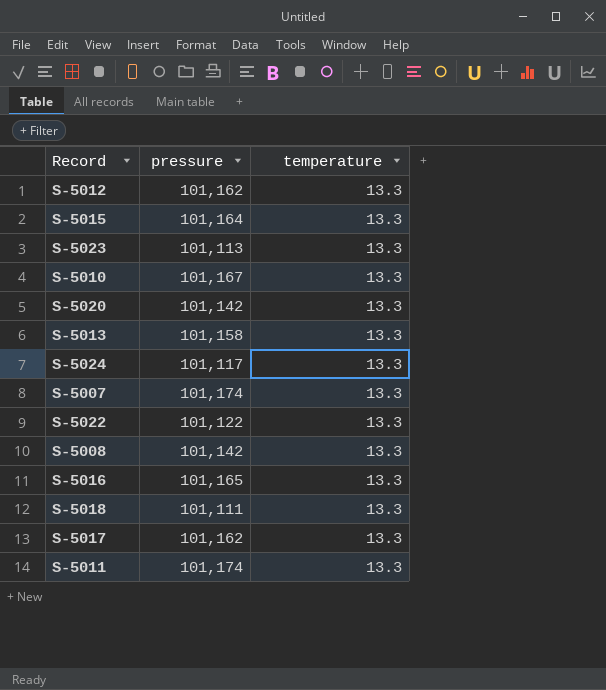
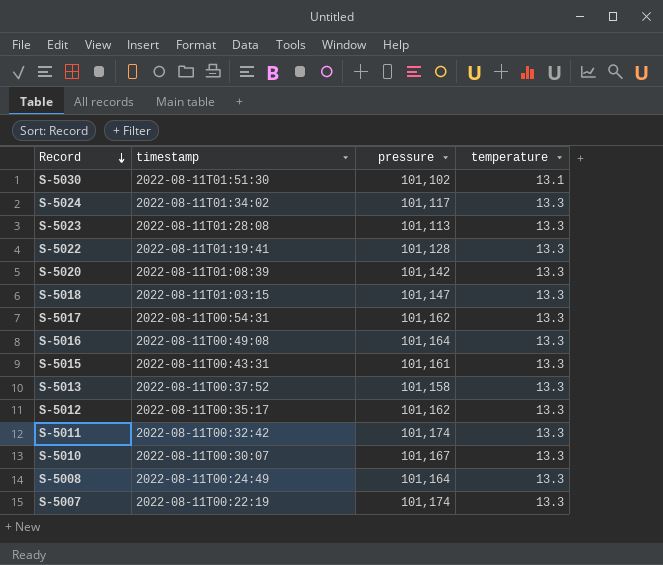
row order: none -> Record descending
column timestamp | position: none -> 2
row S-5030: none -> 2022-08-11T01:51:30 | 101,102 | 13.1
S-5022 | pressure: 101,122 -> 101,128
S-5018 | pressure: 101,111 -> 101,147
S-5016 | pressure: 101,165 -> 101,164
S-5015 | pressure: 101,164 -> 101,161
S-5008 | pressure: 101,142 -> 101,164

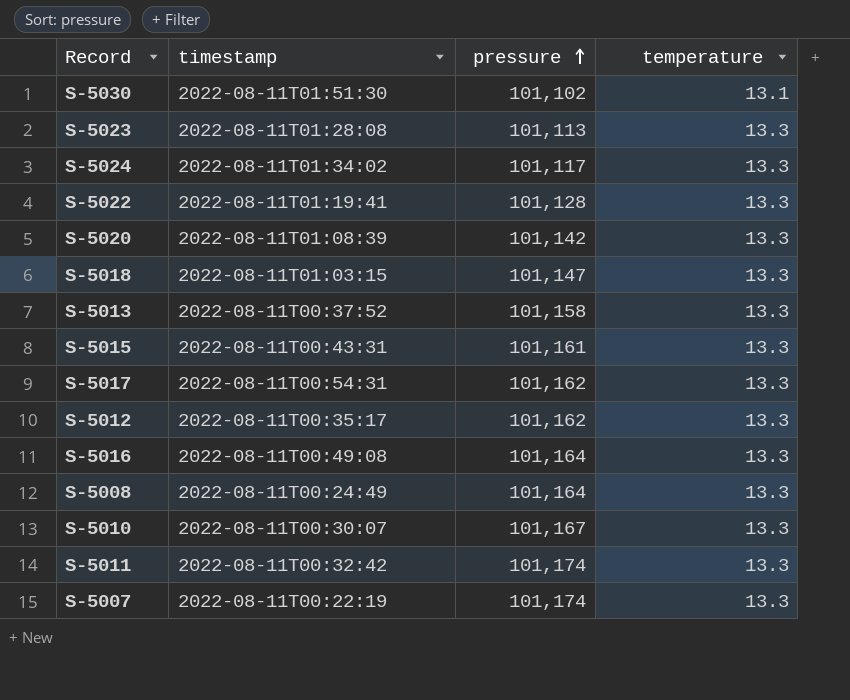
row order: Record descending -> pressure ascending

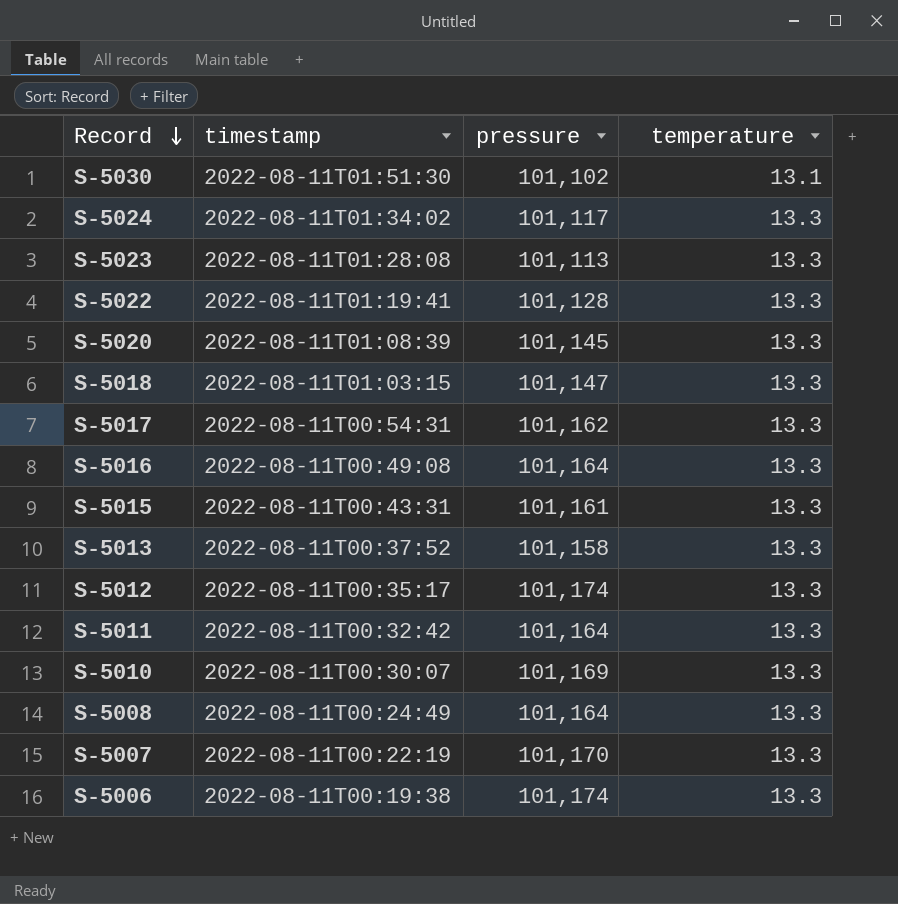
row order: pressure ascending -> Record descending
S-5020 | pressure: 101,142 -> 101,145
S-5012 | pressure: 101,162 -> 101,174
S-5011 | pressure: 101,174 -> 101,164
S-5010 | pressure: 101,167 -> 101,169
S-5007 | pressure: 101,174 -> 101,170
row S-5006: none -> 2022-08-11T00:19:38 | 101,174 | 13.3

